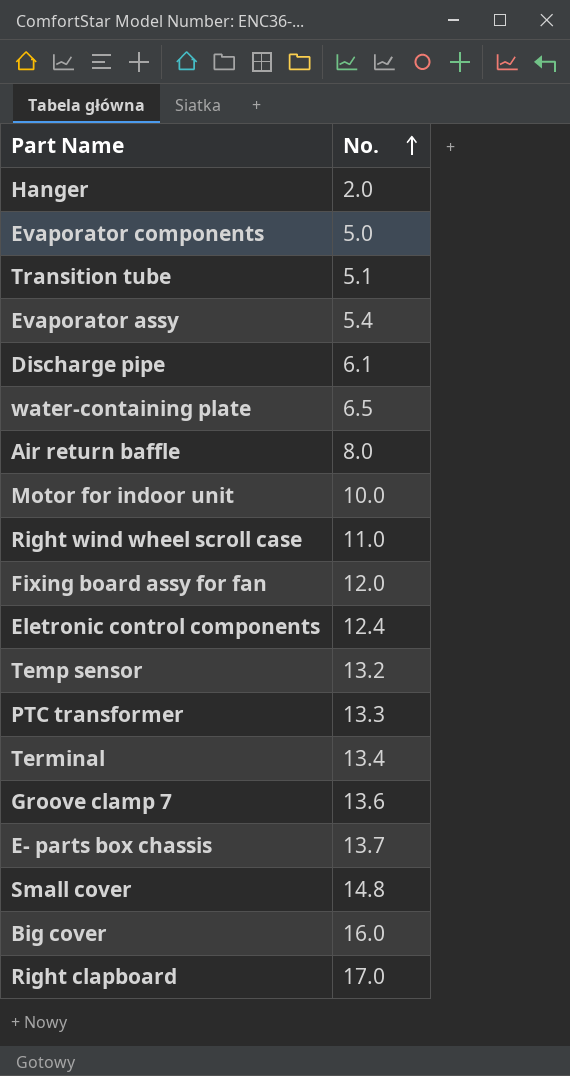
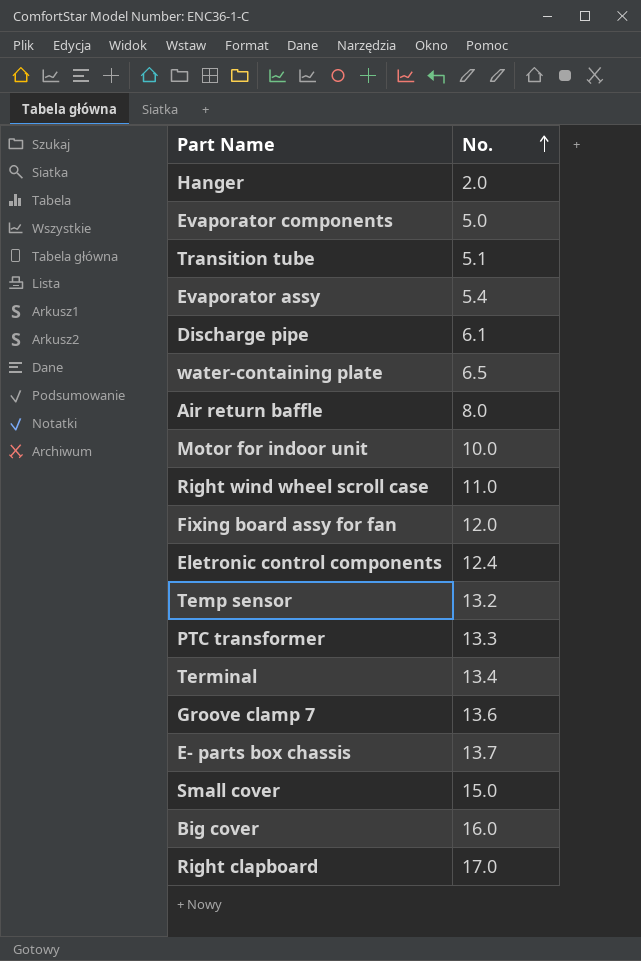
Small cover | No.: 14.8 -> 15.0

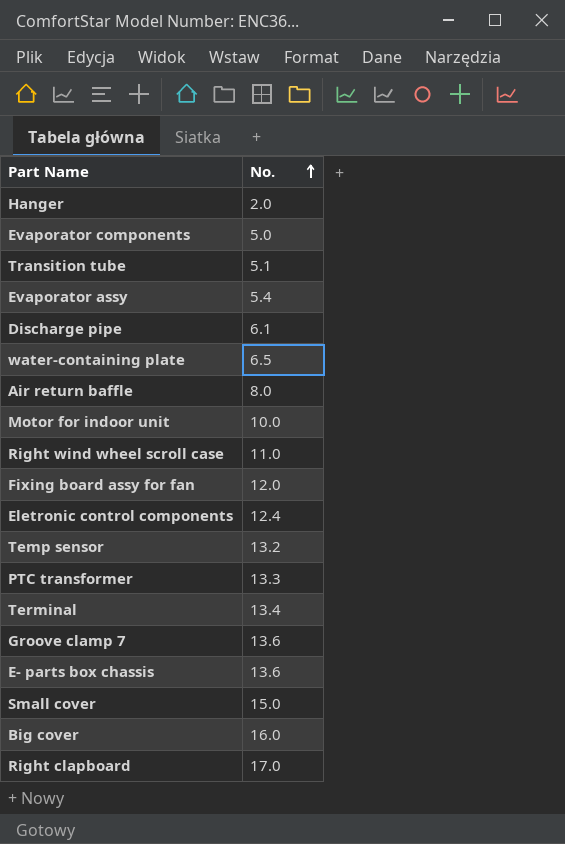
E- parts box chassis | No.: 13.7 -> 13.6

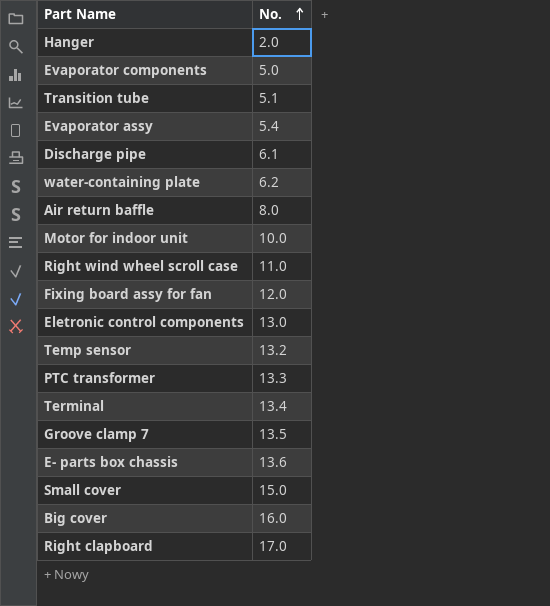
water-containing plate | No.: 6.5 -> 6.2
Eletronic control components | No.: 12.4 -> 13.0
Groove clamp 7 | No.: 13.6 -> 13.5

